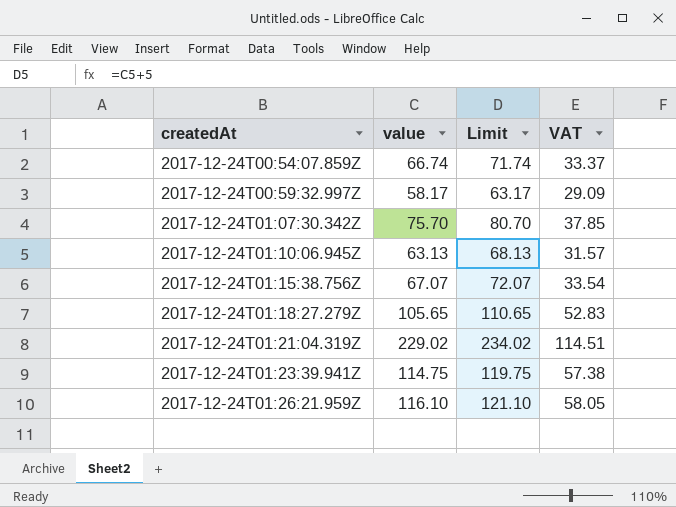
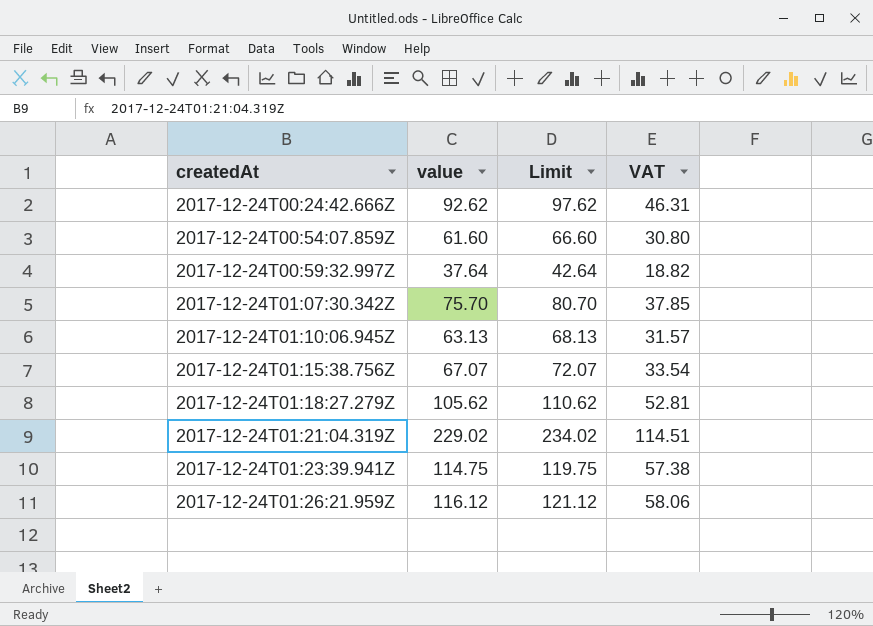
row 2017-12-24T00:24:42.666Z: none -> 92.62 | 97.62 | 46.31
2017-12-24T00:54:07.859Z | value: 66.74 -> 61.60
2017-12-24T00:54:07.859Z | Limit: 71.74 -> 66.60
2017-12-24T00:54:07.859Z | VAT: 33.37 -> 30.80
2017-12-24T00:59:32.997Z | value: 58.17 -> 37.64
2017-12-24T00:59:32.997Z | Limit: 63.17 -> 42.64
2017-12-24T00:59:32.997Z | VAT: 29.09 -> 18.82
2017-12-24T01:18:27.279Z | value: 105.65 -> 105.62
2017-12-24T01:18:27.279Z | Limit: 110.65 -> 110.62
2017-12-24T01:18:27.279Z | VAT: 52.83 -> 52.81
2017-12-24T01:26:21.959Z | value: 116.10 -> 116.12
2017-12-24T01:26:21.959Z | Limit: 121.10 -> 121.12
2017-12-24T01:26:21.959Z | VAT: 58.05 -> 58.06

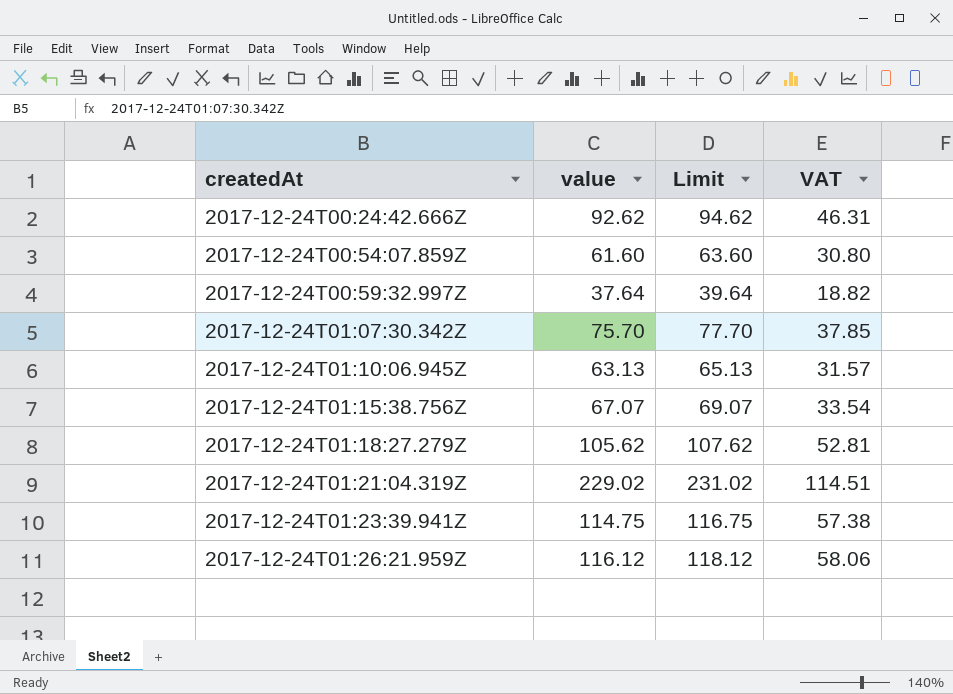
column Limit | formula: [value] + 5 -> [value] + 2

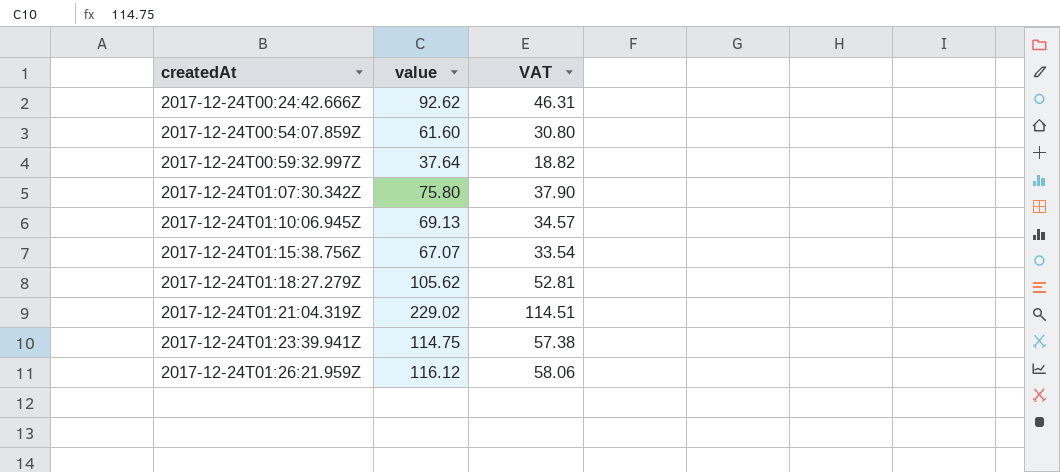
column Limit | formula: [value] + 2 -> none
2017-12-24T01:07:30.342Z | value: 75.70 -> 75.80
2017-12-24T01:07:30.342Z | VAT: 37.85 -> 37.90
2017-12-24T01:10:06.945Z | value: 63.13 -> 69.13
2017-12-24T01:10:06.945Z | VAT: 31.57 -> 34.57

